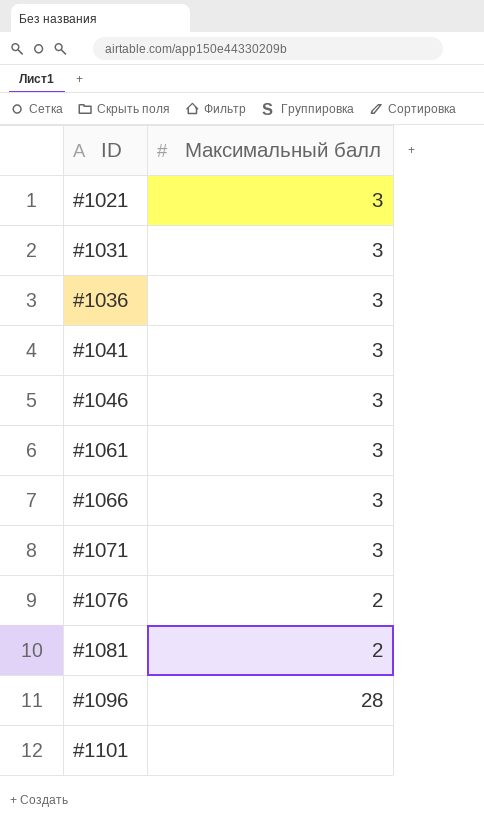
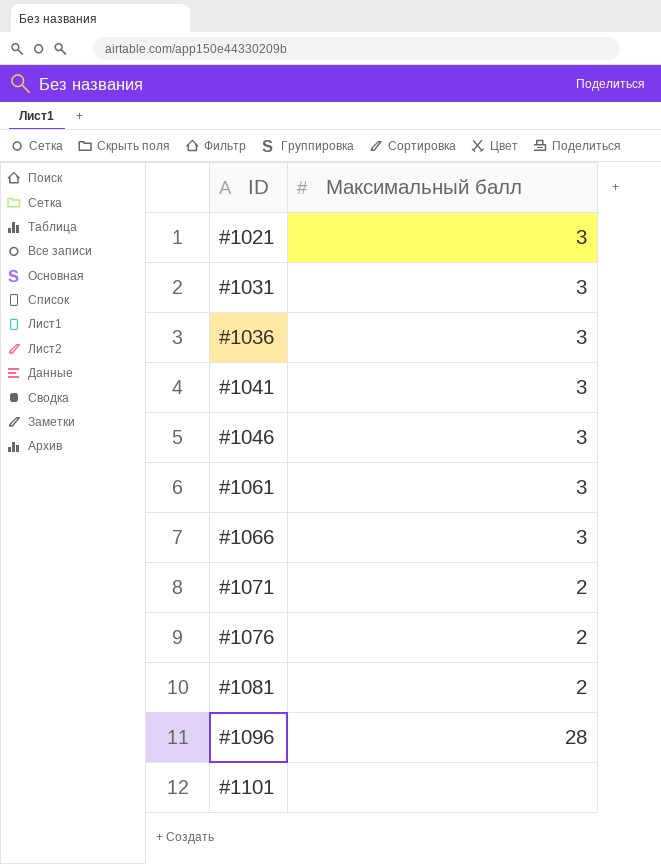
#1071 | Максимальный балл: 3 -> 2

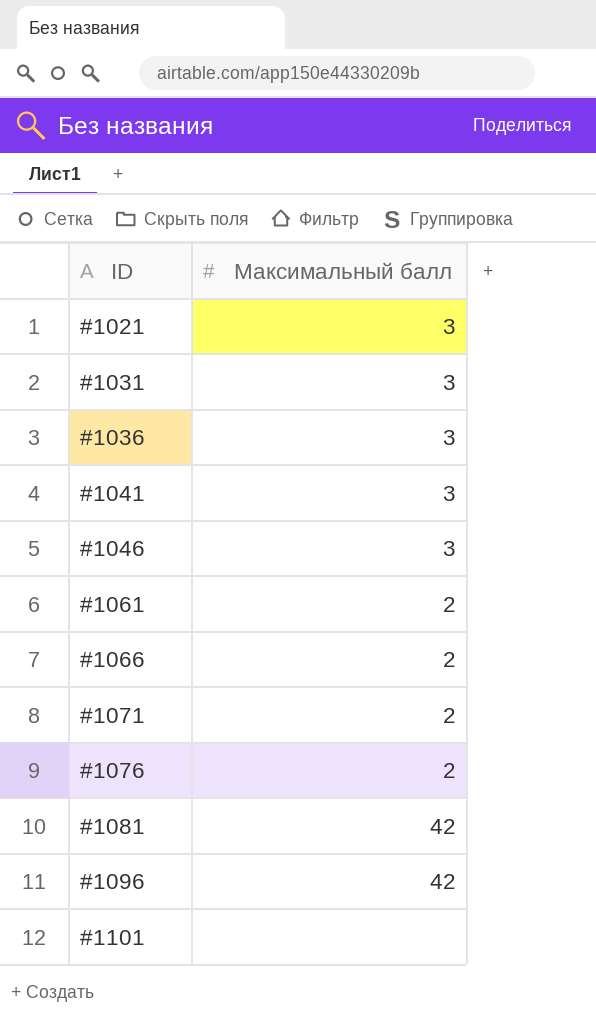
#1061 | Максимальный балл: 3 -> 2
#1066 | Максимальный балл: 3 -> 2
#1081 | Максимальный балл: 2 -> 42
#1096 | Максимальный балл: 28 -> 42

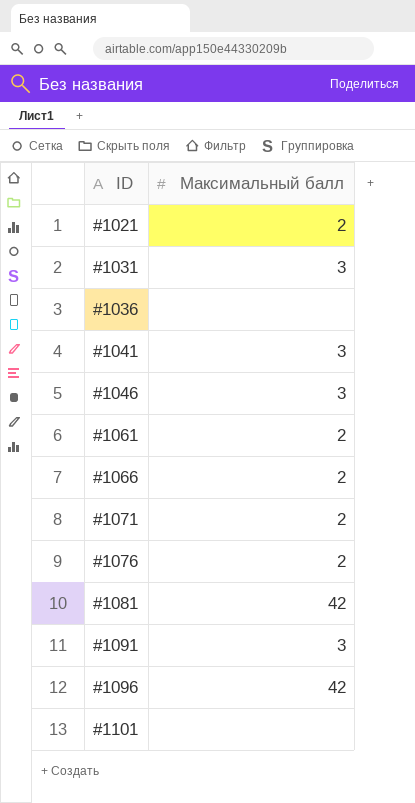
#1021 | Максимальный балл: 3 -> 2
#1036 | Максимальный балл: 3 -> none
row #1091: none -> 3

